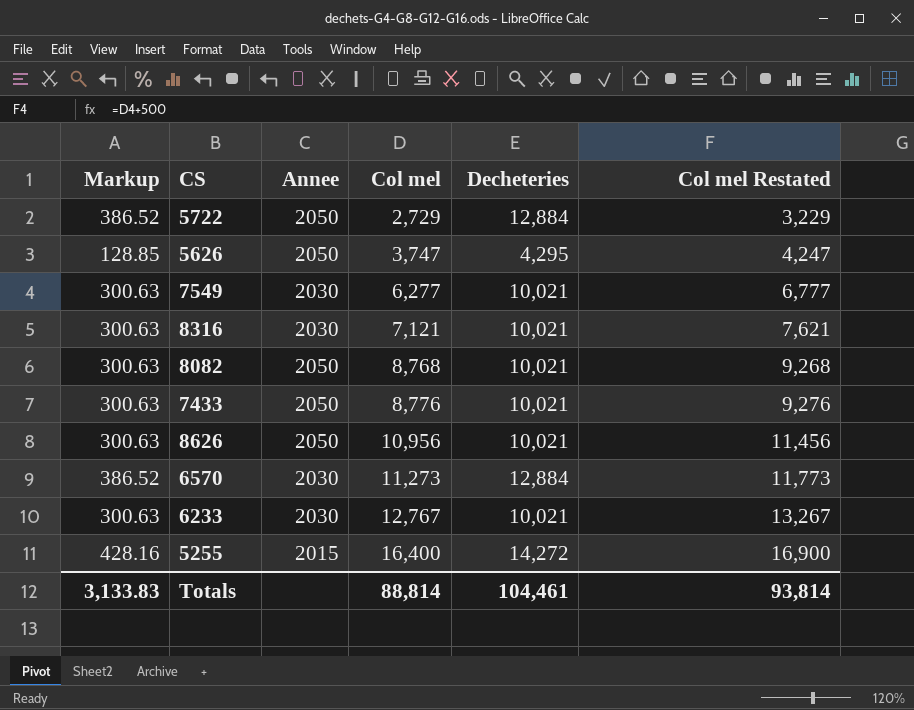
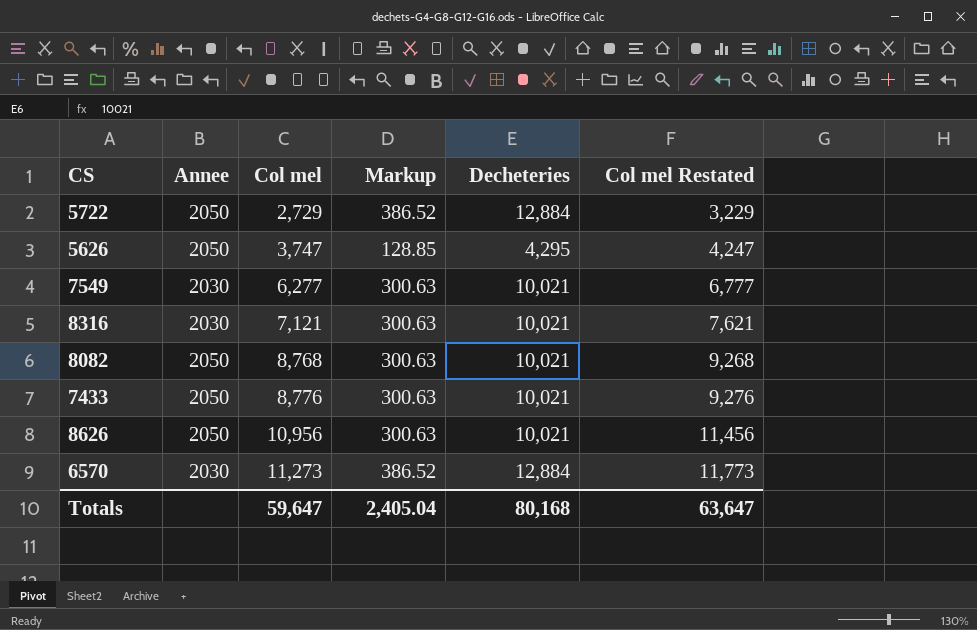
column Markup | position: 1 -> 4
row 6233: 300.63 | 2030 | 12,767 | 10,021 | 13,267 -> none
row 5255: 428.16 | 2015 | 16,400 | 14,272 | 16,900 -> none
Totals | Col mel: 88,814 -> 59,647
Totals | Markup: 3,133.83 -> 2,405.04
Totals | Decheteries: 104,461 -> 80,168
Totals | Col mel Restated: 93,814 -> 63,647

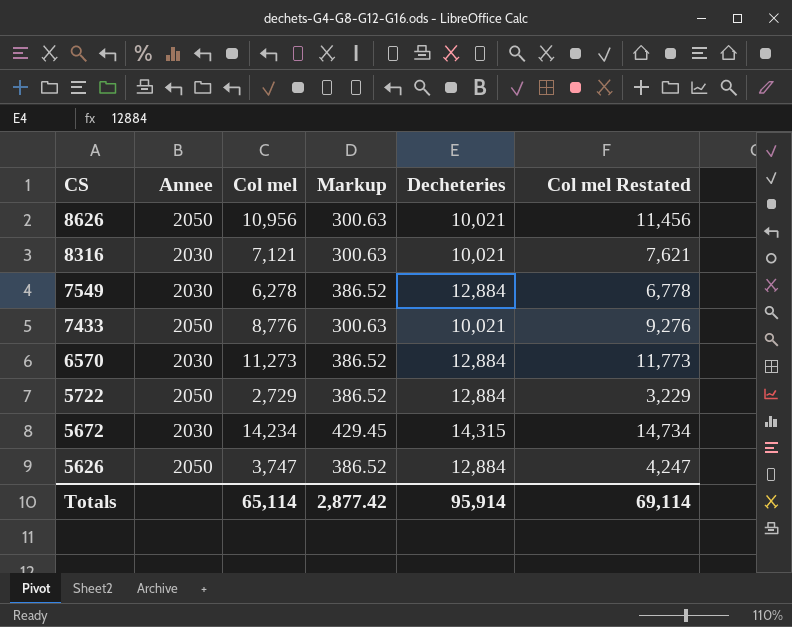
row order: Col mel ascending -> CS descending
row 8082: 2050 | 8,768 | 300.63 | 10,021 | 9,268 -> none
7549 | Col mel: 6,277 -> 6,278
7549 | Markup: 300.63 -> 386.52
7549 | Decheteries: 10,021 -> 12,884
7549 | Col mel Restated: 6,777 -> 6,778
row 5672: none -> 2030 | 14,234 | 429.45 | 14,315 | 14,734
5626 | Markup: 128.85 -> 386.52
5626 | Decheteries: 4,295 -> 12,884
Totals | Col mel: 59,647 -> 65,114
Totals | Markup: 2,405.04 -> 2,877.42
Totals | Decheteries: 80,168 -> 95,914
Totals | Col mel Restated: 63,647 -> 69,114

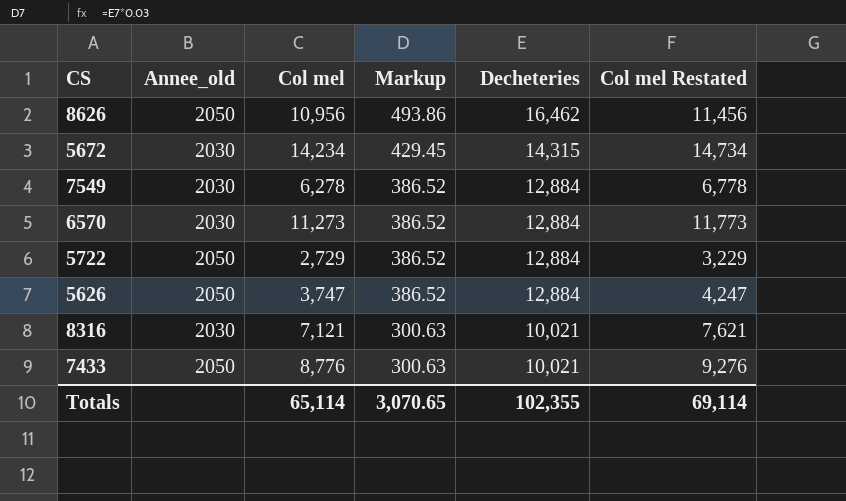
row order: CS descending -> Markup descending
column name: Annee -> Annee_old
8626 | Markup: 300.63 -> 493.86
8626 | Decheteries: 10,021 -> 16,462
Totals | Markup: 2,877.42 -> 3,070.65
Totals | Decheteries: 95,914 -> 102,355

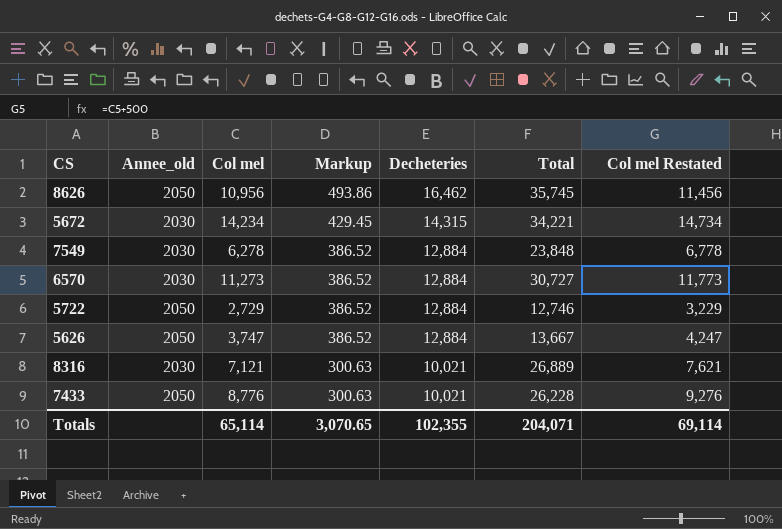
column Total | position: none -> 6

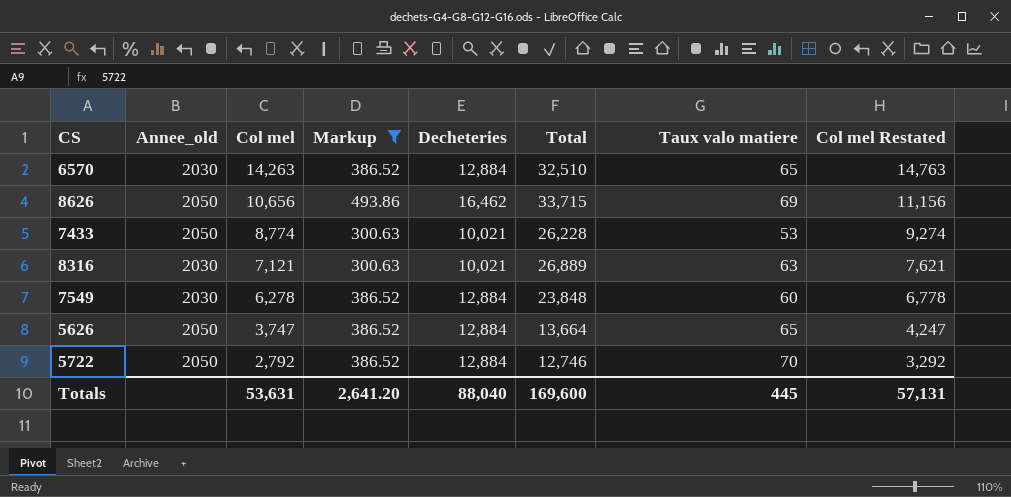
filter: none -> Markup != 429.45
row order: Markup descending -> Col mel descending
column Taux valo matiere | position: none -> 7
6570 | Col mel: 11,273 -> 14,263
6570 | Total: 30,727 -> 32,510
6570 | Col mel Restated: 11,773 -> 14,763
8626 | Col mel: 10,956 -> 10,656
8626 | Total: 35,745 -> 33,715
8626 | Col mel Restated: 11,456 -> 11,156
7433 | Col mel: 8,776 -> 8,774
7433 | Col mel Restated: 9,276 -> 9,274
5626 | Total: 13,667 -> 13,664
5722 | Col mel: 2,729 -> 2,792
5722 | Col mel Restated: 3,229 -> 3,292
Totals | Col mel: 65,114 -> 53,631
Totals | Markup: 3,070.65 -> 2,641.20
Totals | Decheteries: 102,355 -> 88,040
Totals | Total: 204,071 -> 169,600
Totals | Col mel Restated: 69,114 -> 57,131

